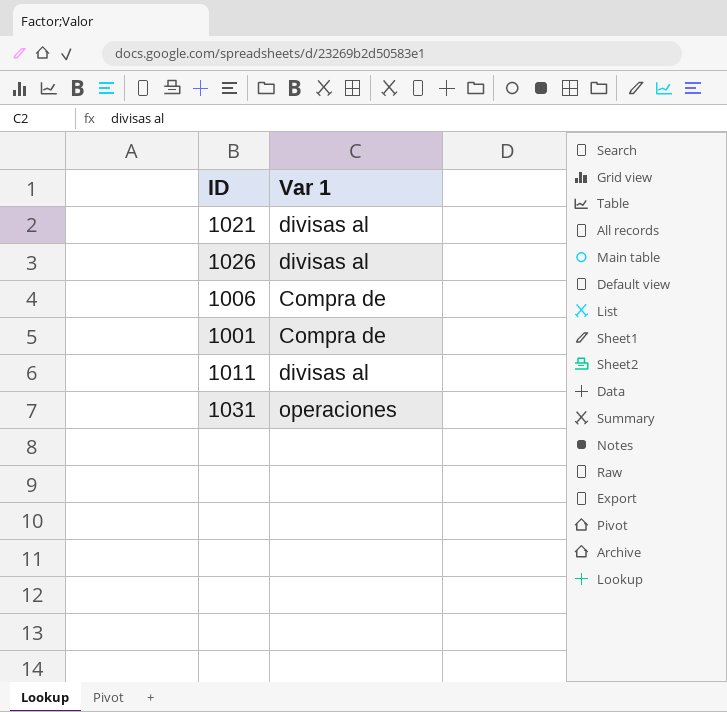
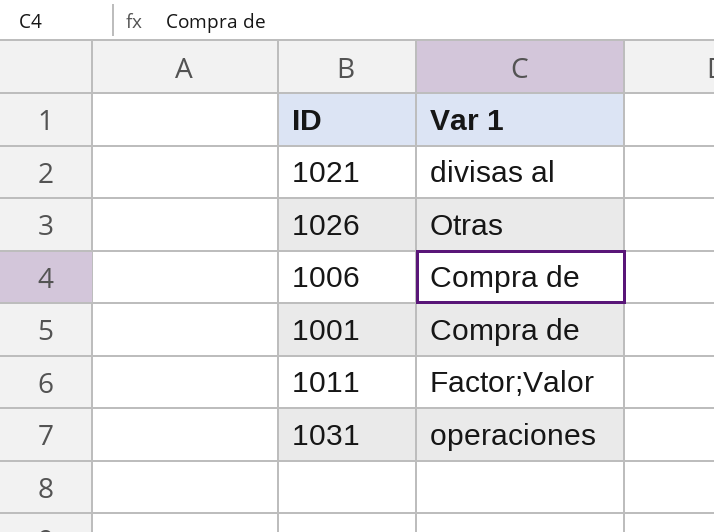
1026 | Var 1: divisas al -> Otras
1011 | Var 1: divisas al -> Factor;Valor

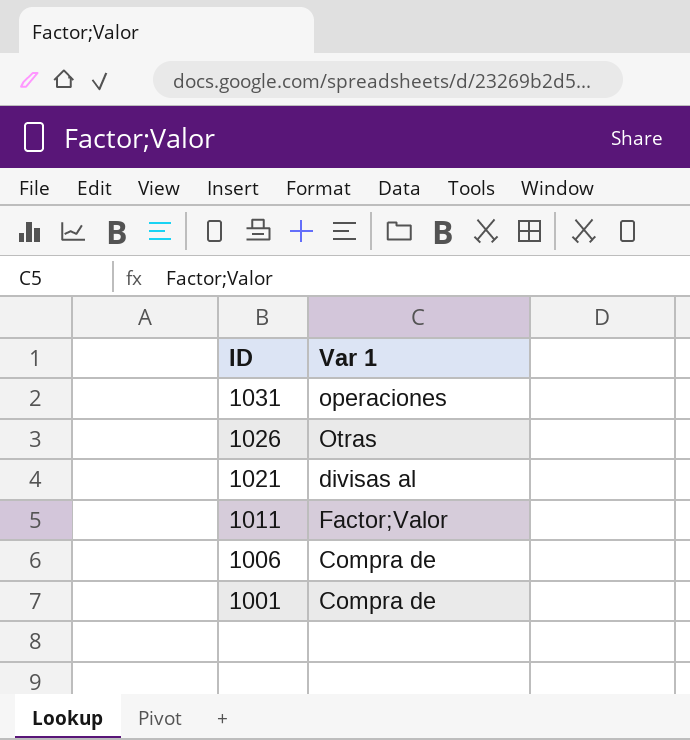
row order: none -> ID descending

